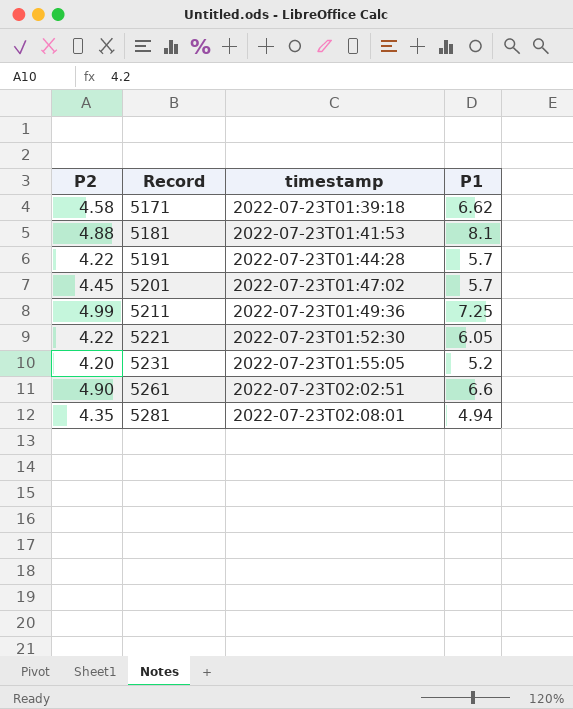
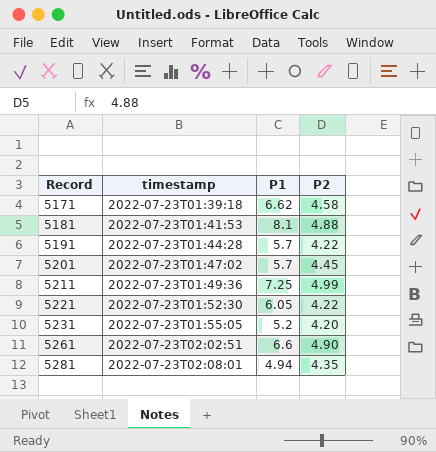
column P2 | position: 1 -> 4

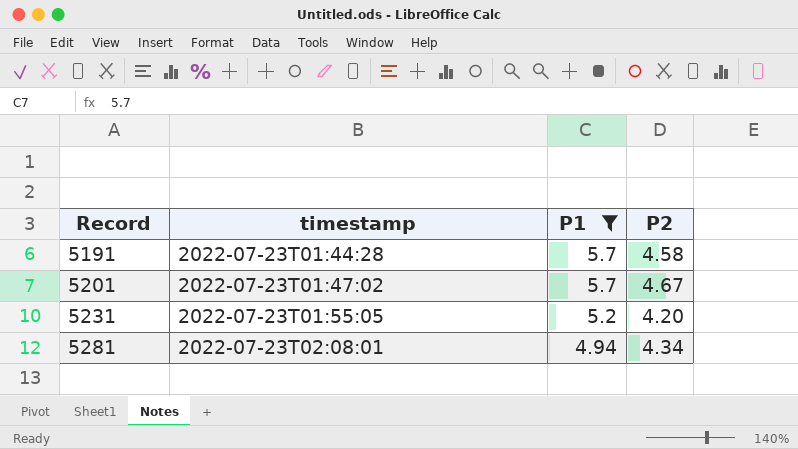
filter: none -> P1 <= 5.7
5191 | P2: 4.22 -> 4.58
5201 | P2: 4.45 -> 4.67
5281 | P2: 4.35 -> 4.34

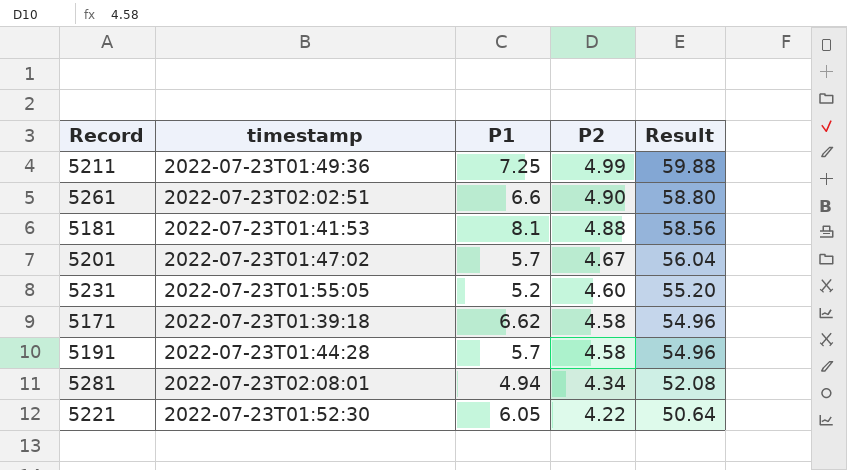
filter: P1 <= 5.7 -> none
row order: Record ascending -> P2 descending
column Result | formula: none -> [P2] * 12
5231 | P2: 4.20 -> 4.60

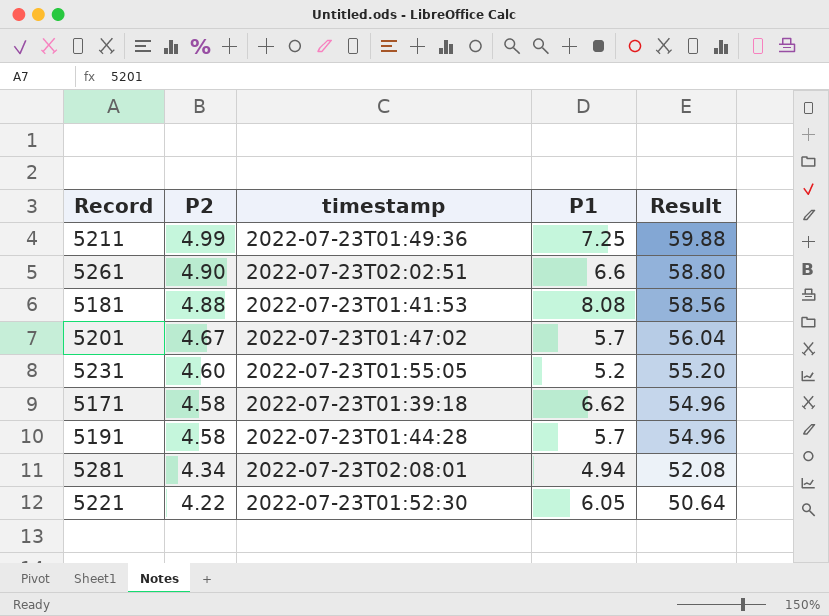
column P2 | position: 4 -> 2
5181 | P1: 8.1 -> 8.08

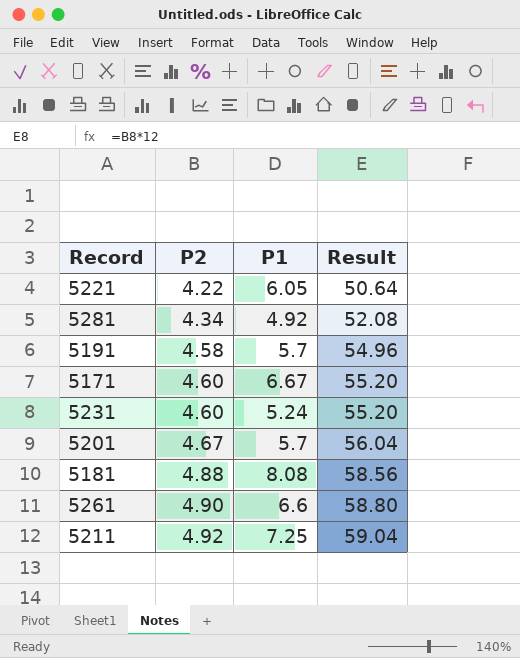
row order: P2 descending -> P2 ascending
column timestamp | position: 3 -> none
5281 | P1: 4.94 -> 4.92
5171 | P2: 4.58 -> 4.60
5171 | P1: 6.62 -> 6.67
5171 | Result: 54.96 -> 55.20
5231 | P1: 5.2 -> 5.24
5211 | P2: 4.99 -> 4.92
5211 | Result: 59.88 -> 59.04

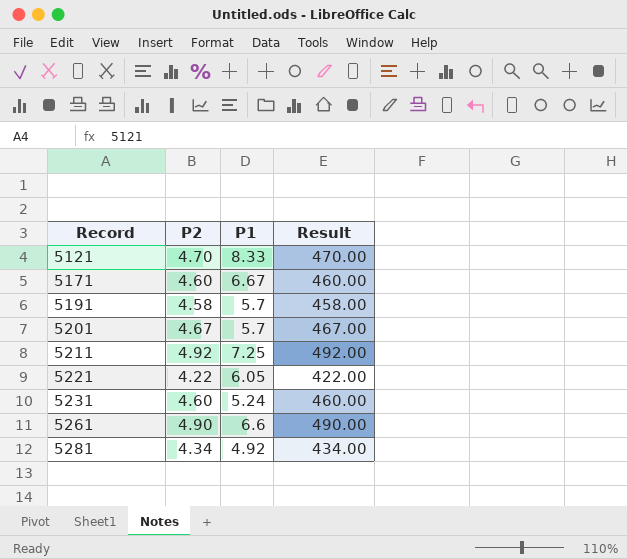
row order: P2 ascending -> Record ascending
column Result | formula: [P2] * 12 -> [P2] * 100
row 5181: 4.88 | 8.08 | 58.56 -> none
row 5121: none -> 4.70 | 8.33 | 470.00

